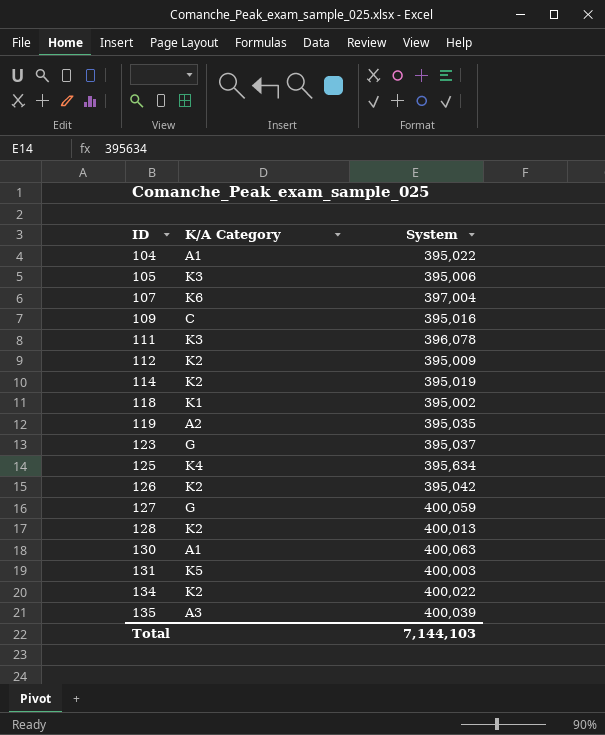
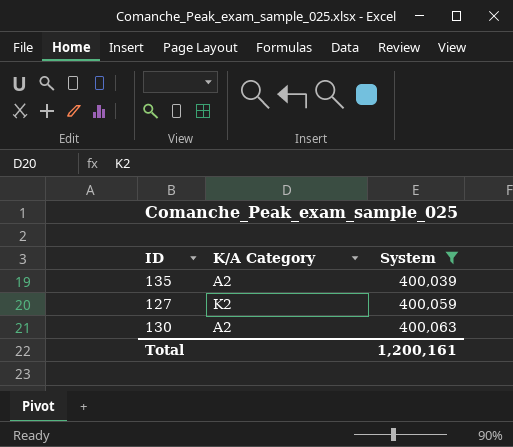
filter: none -> System >= 400,039
row order: ID ascending -> System ascending
135 | K/A Category: A3 -> A2
127 | K/A Category: G -> K2
130 | K/A Category: A1 -> A2
Total | System: 7,144,103 -> 1,200,161

